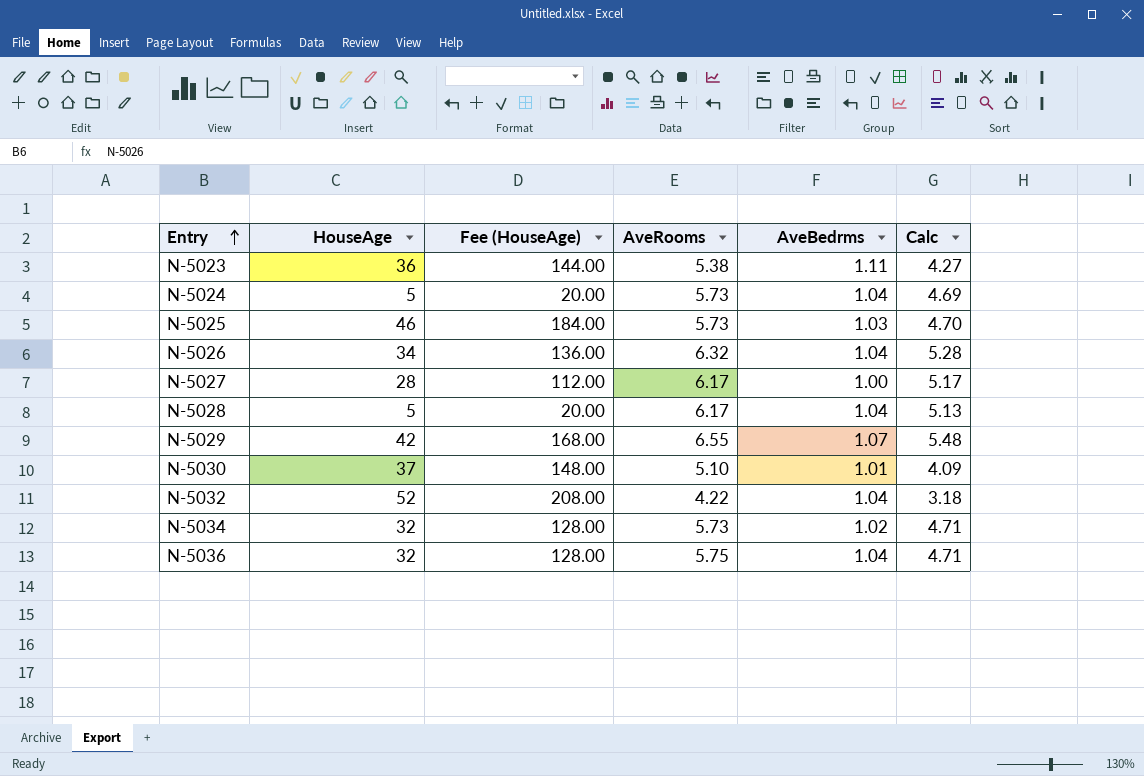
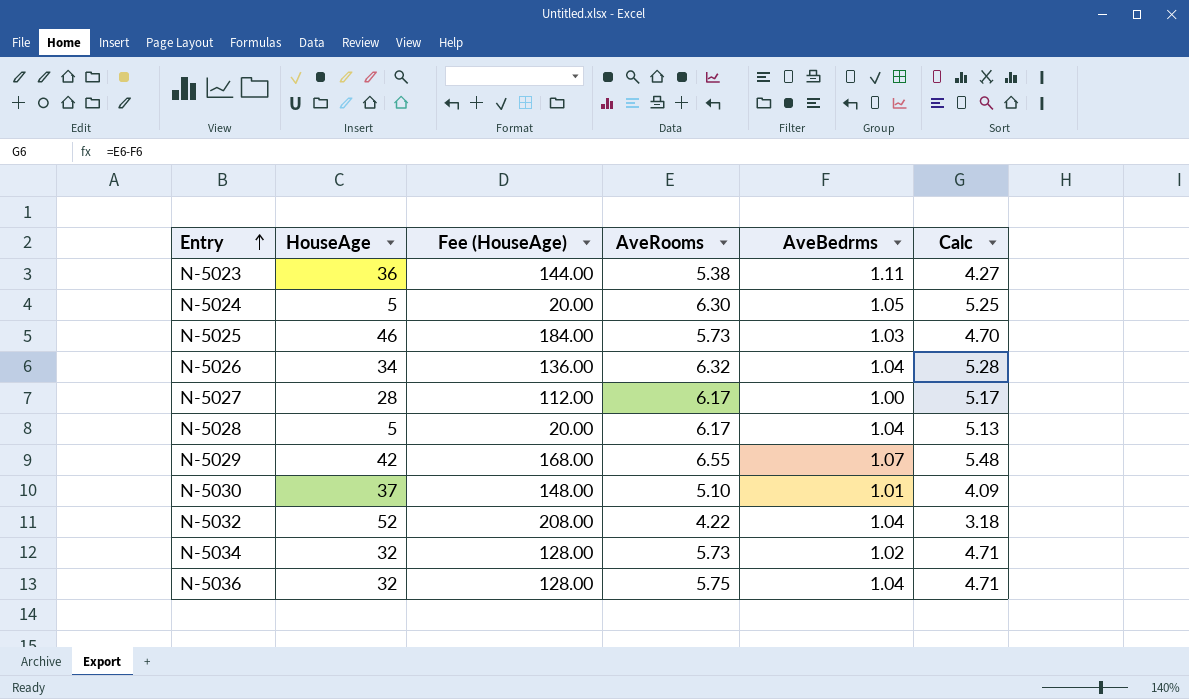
N-5024 | AveRooms: 5.73 -> 6.30
N-5024 | AveBedrms: 1.04 -> 1.05
N-5024 | Calc: 4.69 -> 5.25

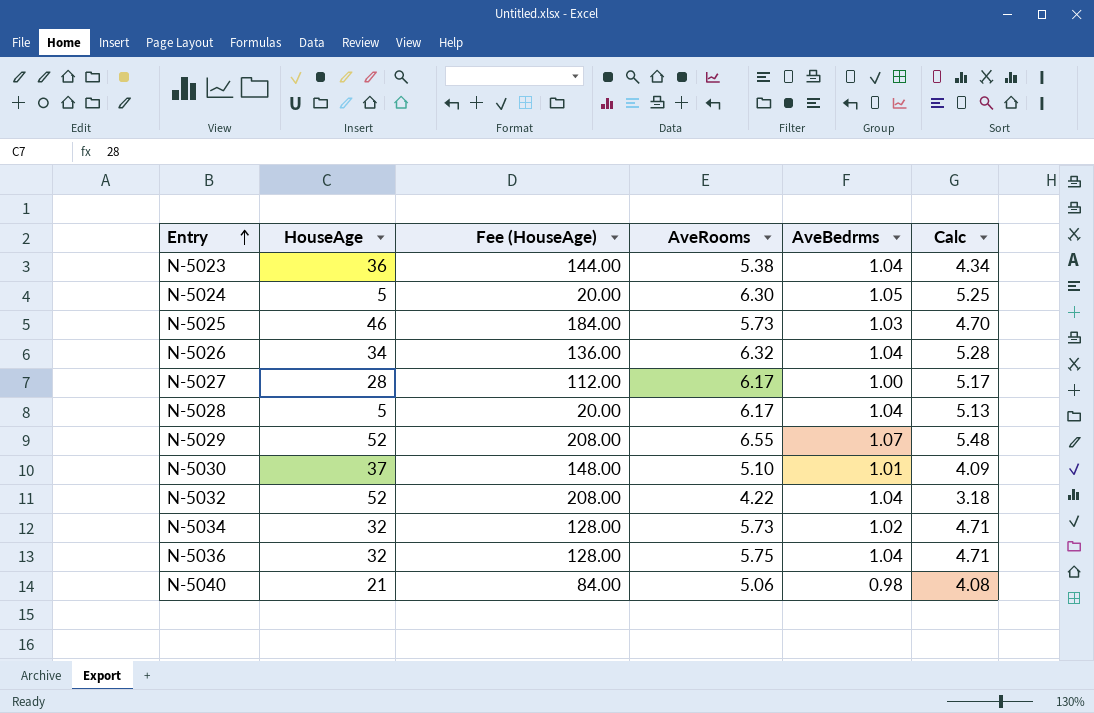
N-5023 | AveBedrms: 1.11 -> 1.04
N-5023 | Calc: 4.27 -> 4.34
N-5029 | HouseAge: 42 -> 52
N-5029 | Fee (HouseAge): 168.00 -> 208.00
row N-5040: none -> 21 | 84.00 | 5.06 | 0.98 | 4.08

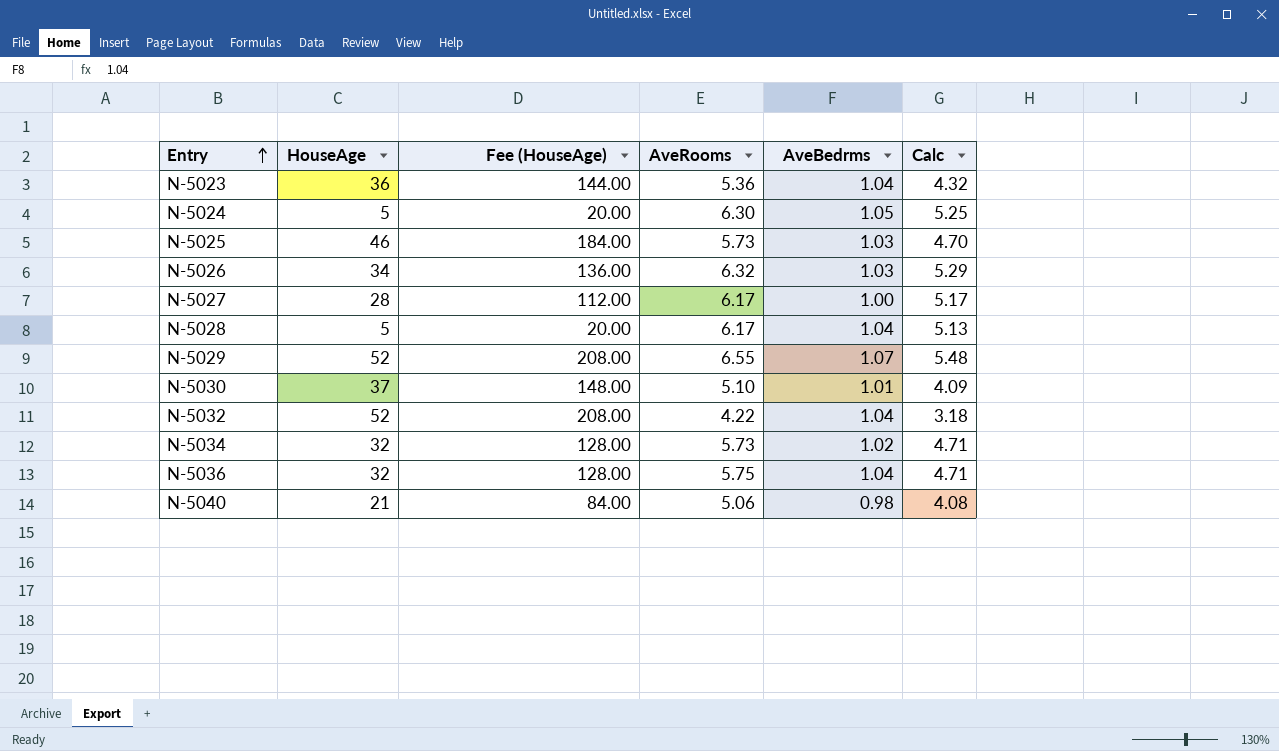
N-5023 | AveRooms: 5.38 -> 5.36
N-5023 | Calc: 4.34 -> 4.32
N-5026 | AveBedrms: 1.04 -> 1.03
N-5026 | Calc: 5.28 -> 5.29

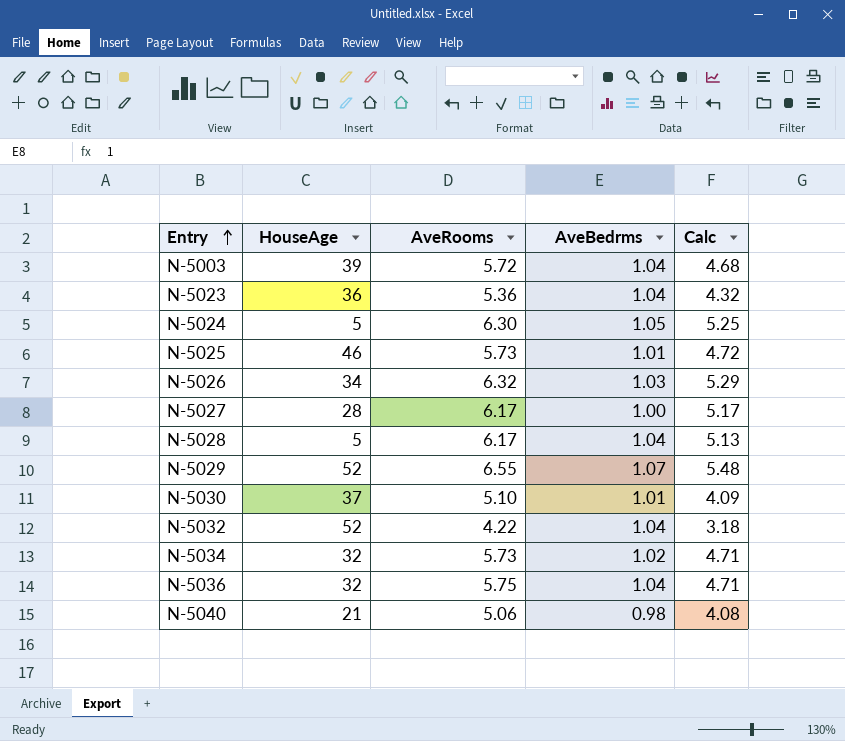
column Fee (HouseAge) | formula: [HouseAge] * 4 -> none
row N-5003: none -> 39 | 5.72 | 1.04 | 4.68
N-5025 | AveBedrms: 1.03 -> 1.01
N-5025 | Calc: 4.70 -> 4.72

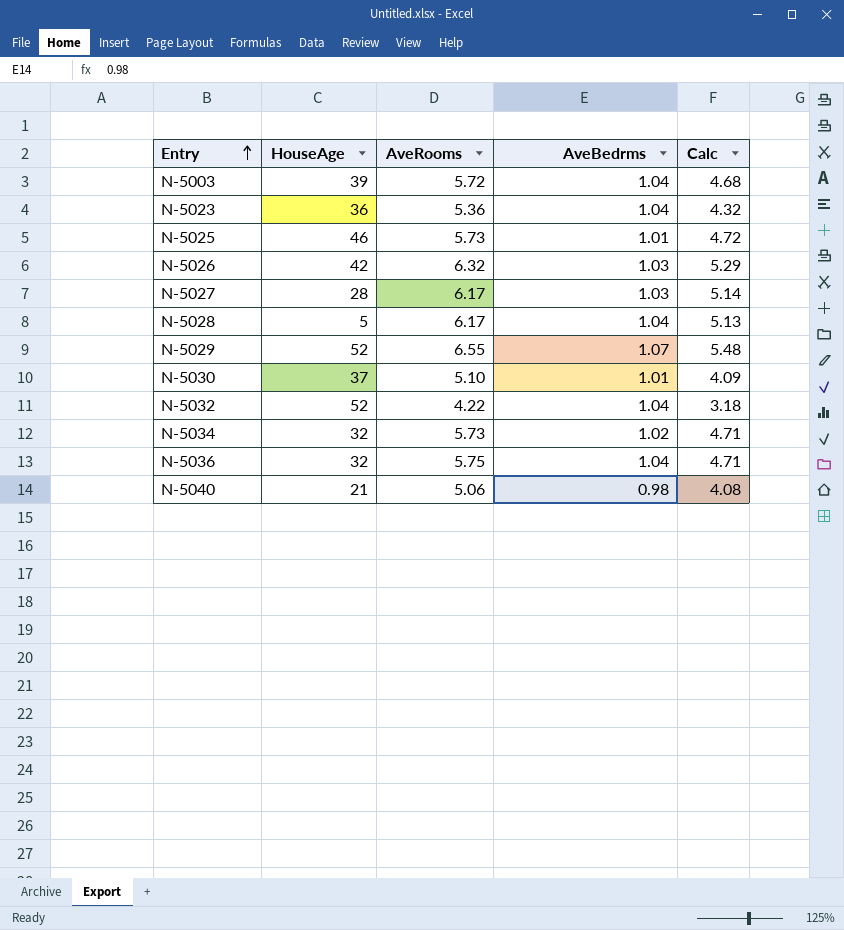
row N-5024: 5 | 6.30 | 1.05 | 5.25 -> none
N-5026 | HouseAge: 34 -> 42
N-5027 | AveBedrms: 1.00 -> 1.03
N-5027 | Calc: 5.17 -> 5.14

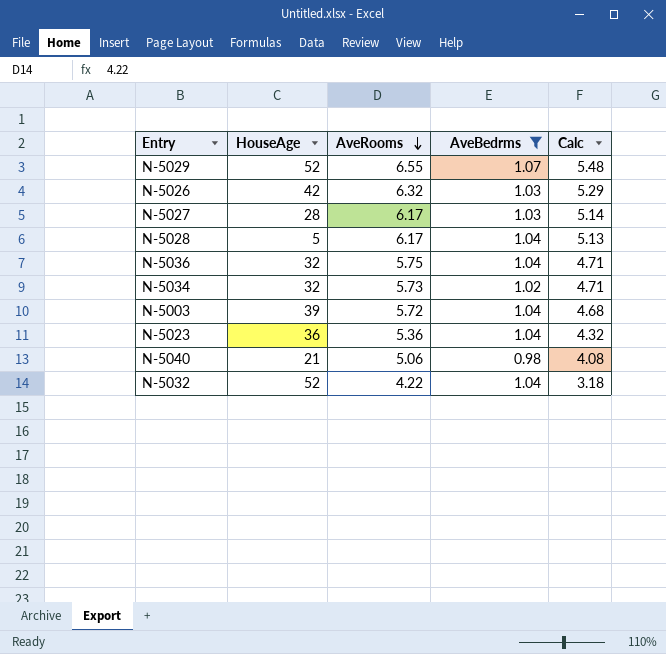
filter: none -> AveBedrms != 1.01
row order: Entry ascending -> AveRooms descending

